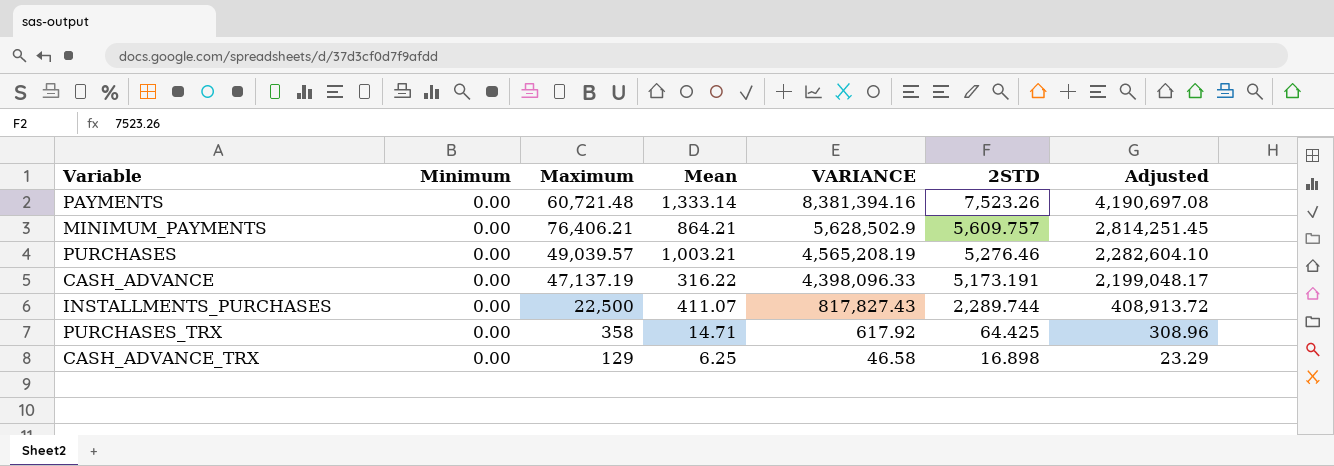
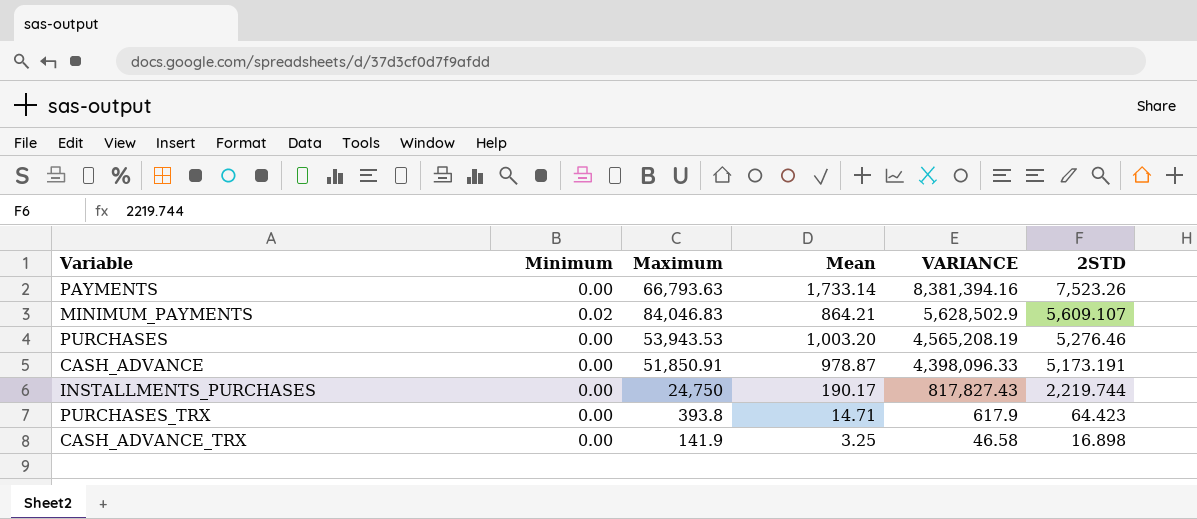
column Adjusted | formula: [VARIANCE] * 0.5 -> none
PAYMENTS | Maximum: 60,721.48 -> 66,793.63
PAYMENTS | Mean: 1,333.14 -> 1,733.14
MINIMUM_PAYMENTS | Minimum: 0.00 -> 0.02
MINIMUM_PAYMENTS | Maximum: 76,406.21 -> 84,046.83
MINIMUM_PAYMENTS | 2STD: 5,609.757 -> 5,609.107
PURCHASES | Maximum: 49,039.57 -> 53,943.53
PURCHASES | Mean: 1,003.21 -> 1,003.20
CASH_ADVANCE | Maximum: 47,137.19 -> 51,850.91
CASH_ADVANCE | Mean: 316.22 -> 978.87
INSTALLMENTS_PURCHASES | Maximum: 22,500 -> 24,750
INSTALLMENTS_PURCHASES | Mean: 411.07 -> 190.17
INSTALLMENTS_PURCHASES | 2STD: 2,289.744 -> 2,219.744
PURCHASES_TRX | Maximum: 358 -> 393.8
PURCHASES_TRX | VARIANCE: 617.92 -> 617.9
PURCHASES_TRX | 2STD: 64.425 -> 64.423
CASH_ADVANCE_TRX | Maximum: 129 -> 141.9
CASH_ADVANCE_TRX | Mean: 6.25 -> 3.25

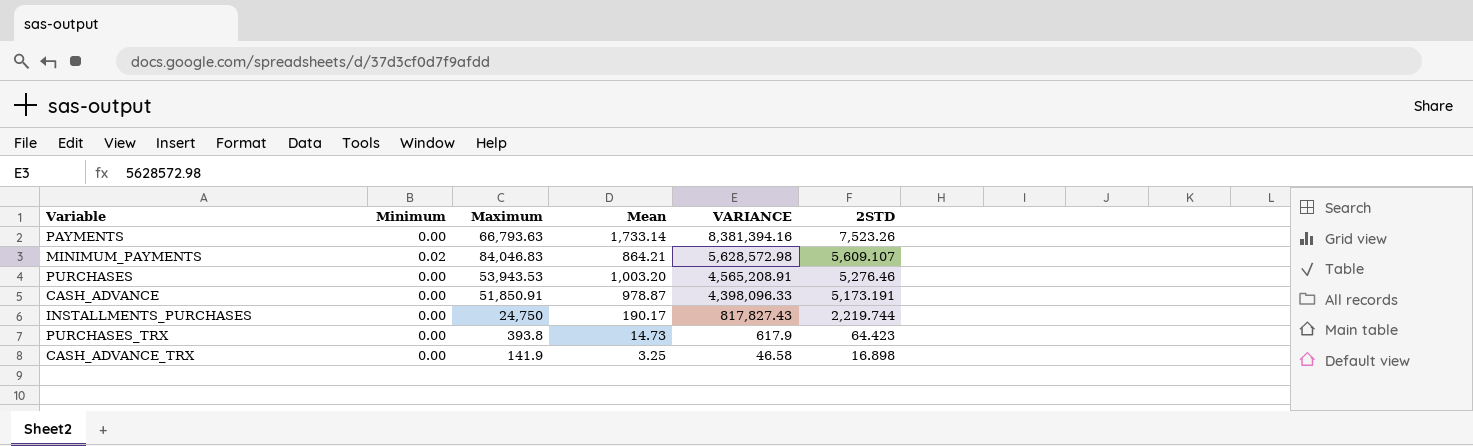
MINIMUM_PAYMENTS | VARIANCE: 5,628,502.9 -> 5,628,572.98
PURCHASES | VARIANCE: 4,565,208.19 -> 4,565,208.91
PURCHASES_TRX | Mean: 14.71 -> 14.73

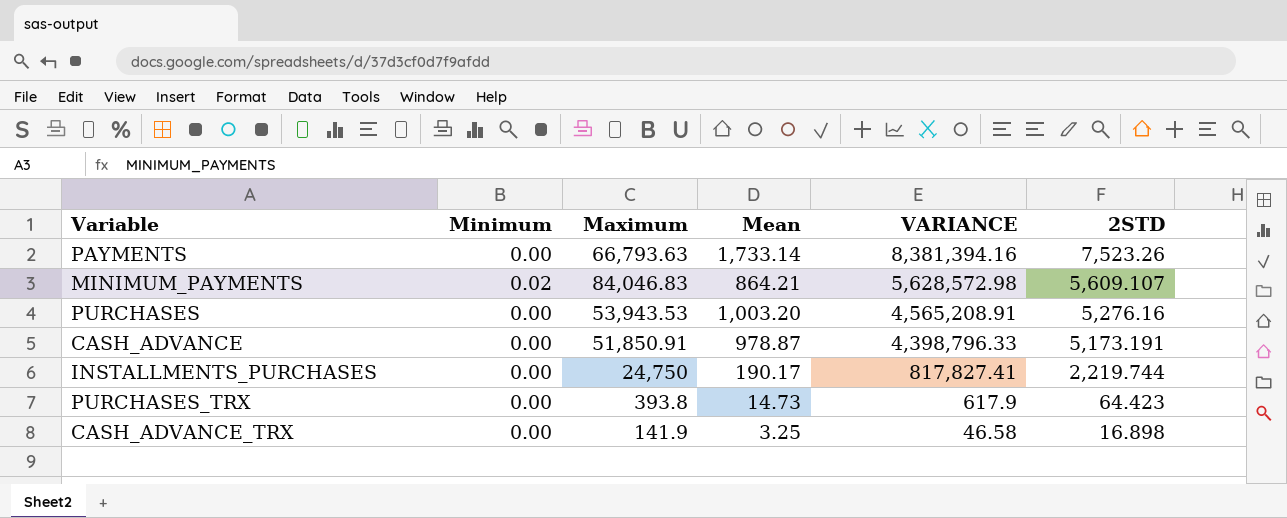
PURCHASES | 2STD: 5,276.46 -> 5,276.16
CASH_ADVANCE | VARIANCE: 4,398,096.33 -> 4,398,796.33
INSTALLMENTS_PURCHASES | VARIANCE: 817,827.43 -> 817,827.41

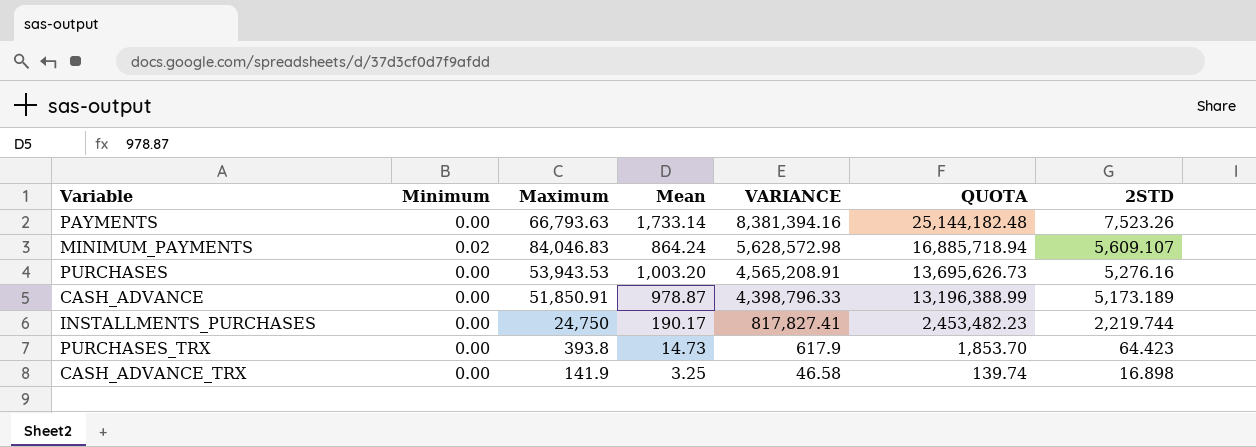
column QUOTA | formula: none -> [VARIANCE] * 3
MINIMUM_PAYMENTS | Mean: 864.21 -> 864.24
CASH_ADVANCE | 2STD: 5,173.191 -> 5,173.189

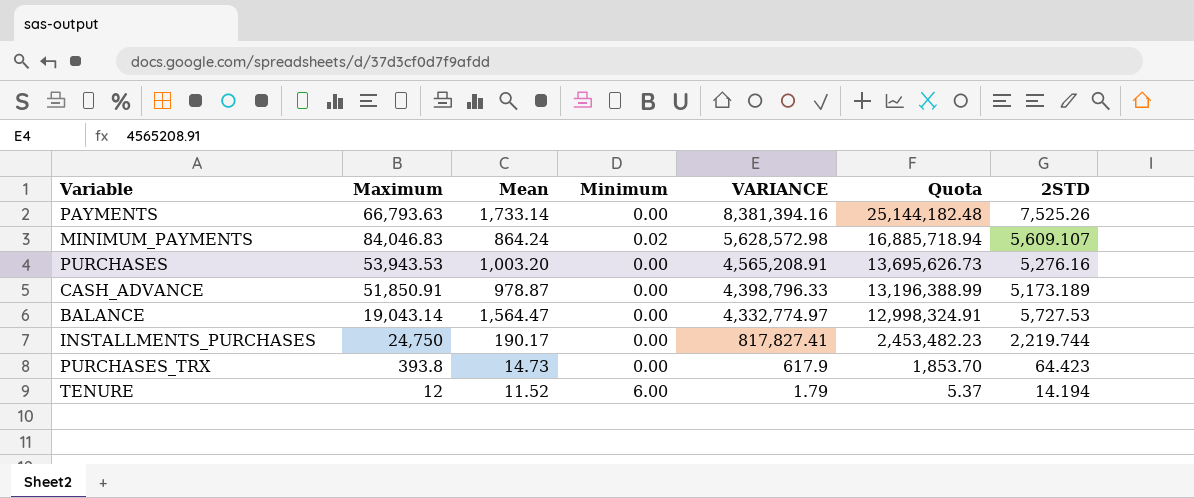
column Minimum | position: 2 -> 4
column name: QUOTA -> Quota
row CASH_ADVANCE_TRX: 0.00 | 141.9 | 3.25 | 46.58 | 139.74 | 16.898 -> none
PAYMENTS | 2STD: 7,523.26 -> 7,525.26
row BALANCE: none -> 19,043.14 | 1,564.47 | 0.00 | 4,332,774.97 | 12,998,324.91 | 5,727.53
row TENURE: none -> 12 | 11.52 | 6.00 | 1.79 | 5.37 | 14.194

